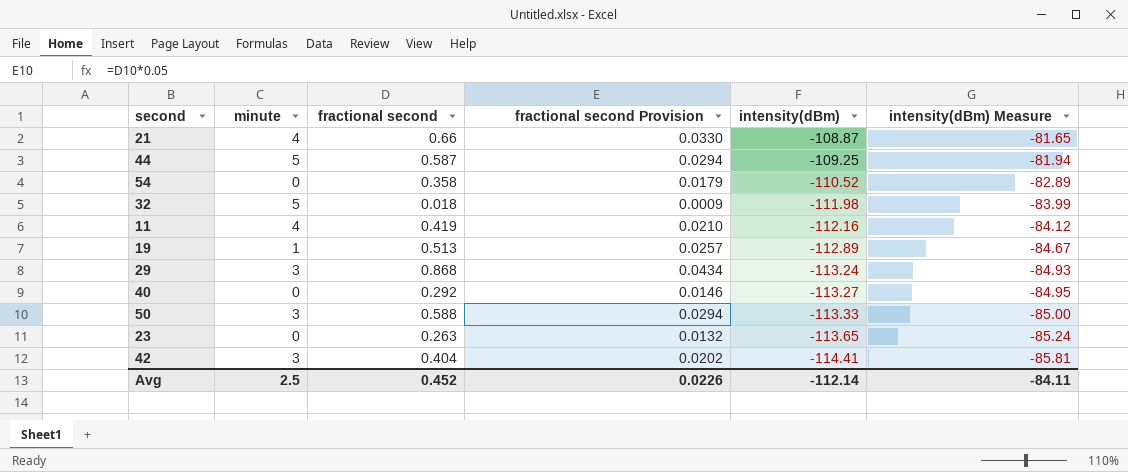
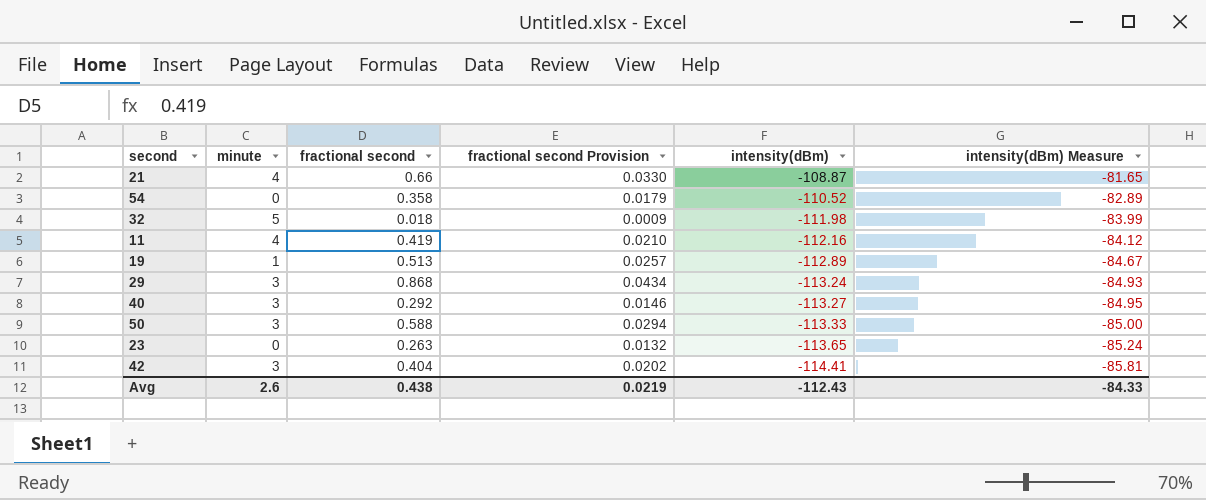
row 44: 5 | 0.587 | 0.0294 | -109.25 | -81.94 -> none
40 | minute: 0 -> 3
Avg | minute: 2.5 -> 2.6
Avg | fractional second: 0.452 -> 0.438
Avg | fractional second Provision: 0.0226 -> 0.0219
Avg | intensity(dBm): -112.14 -> -112.43
Avg | intensity(dBm) Measure: -84.11 -> -84.33

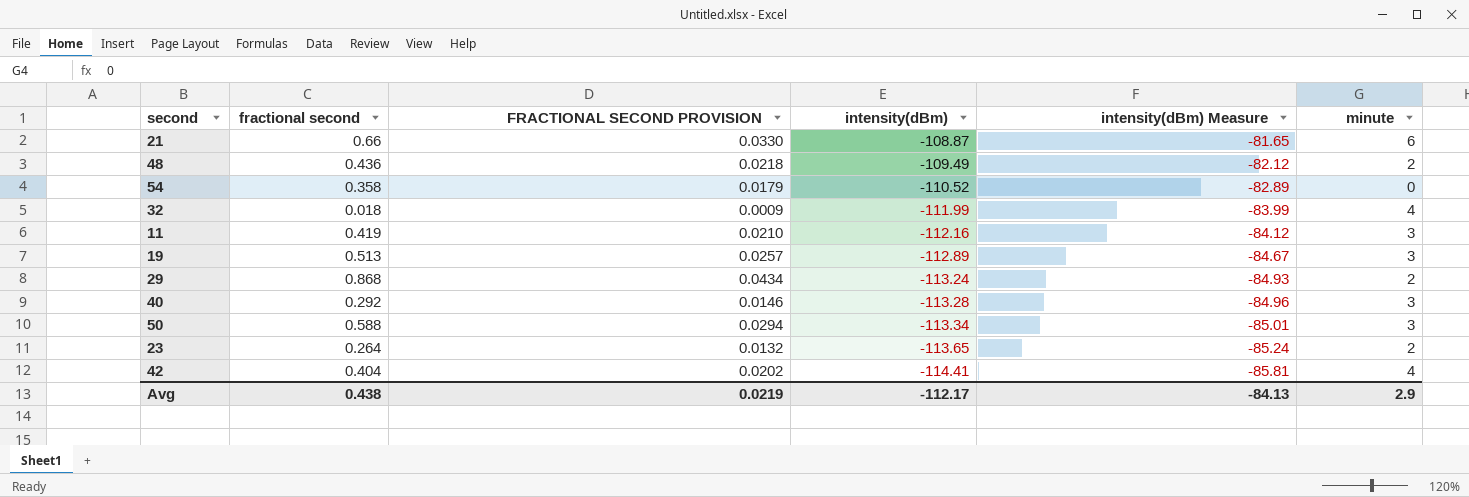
column name: fractional second Provision -> FRACTIONAL SECOND PROVISION
column minute | position: 2 -> 6
21 | minute: 4 -> 6
row 48: none -> 0.436 | 0.0218 | -109.49 | -82.12 | 2
32 | intensity(dBm): -111.98 -> -111.99
32 | minute: 5 -> 4
11 | minute: 4 -> 3
19 | minute: 1 -> 3
29 | minute: 3 -> 2
40 | intensity(dBm): -113.27 -> -113.28
40 | intensity(dBm) Measure: -84.95 -> -84.96
50 | intensity(dBm): -113.33 -> -113.34
50 | intensity(dBm) Measure: -85.00 -> -85.01
23 | fractional second: 0.263 -> 0.264
23 | minute: 0 -> 2
42 | minute: 3 -> 4
Avg | intensity(dBm): -112.43 -> -112.17
Avg | intensity(dBm) Measure: -84.33 -> -84.13
Avg | minute: 2.6 -> 2.9

